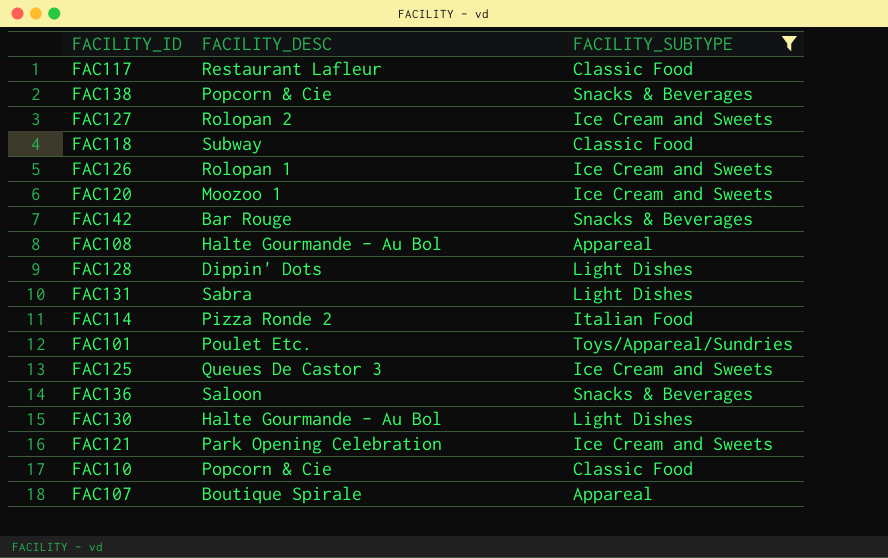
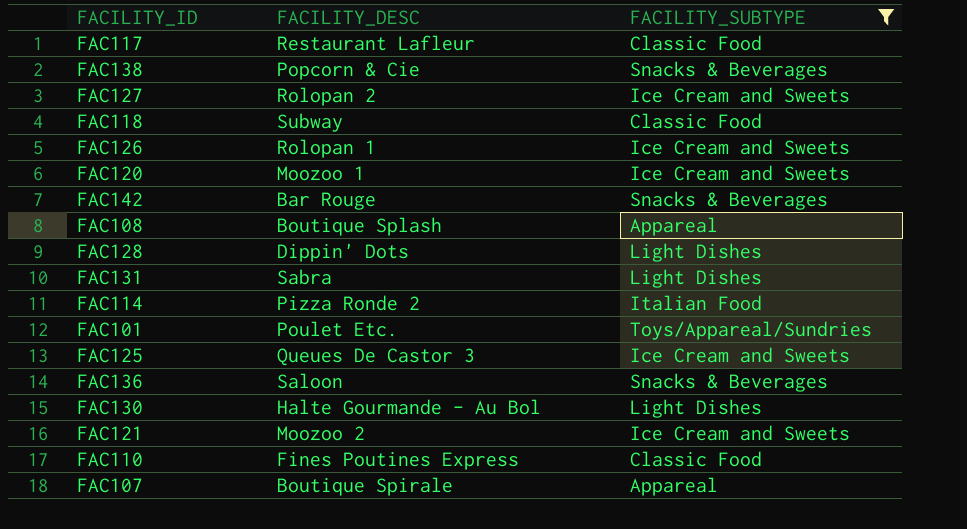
FAC108 | FACILITY_DESC: Halte Gourmande - Au Bol -> Boutique Splash
FAC121 | FACILITY_DESC: Park Opening Celebration -> Moozoo 2
FAC110 | FACILITY_DESC: Popcorn & Cie -> Fines Poutines Express

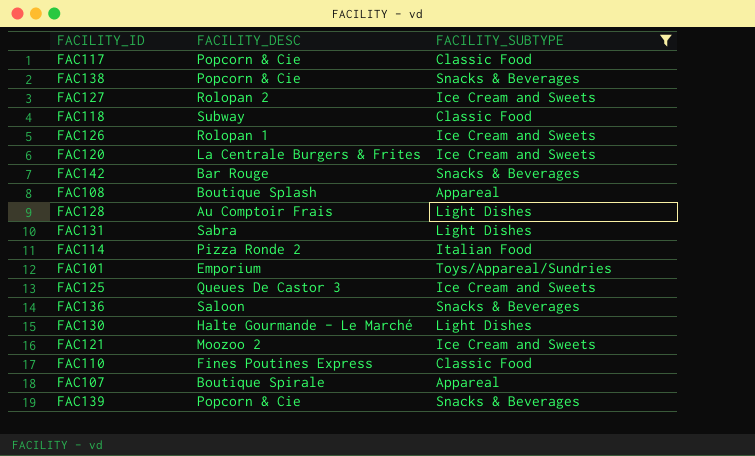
FAC117 | FACILITY_DESC: Restaurant Lafleur -> Popcorn & Cie
FAC120 | FACILITY_DESC: Moozoo 1 -> La Centrale Burgers & Frites
FAC128 | FACILITY_DESC: Dippin' Dots -> Au Comptoir Frais
FAC101 | FACILITY_DESC: Poulet Etc. -> Emporium
FAC130 | FACILITY_DESC: Halte Gourmande - Au Bol -> Halte Gourmande - Le Marché
row FAC139: none -> Popcorn & Cie | Snacks & Beverages

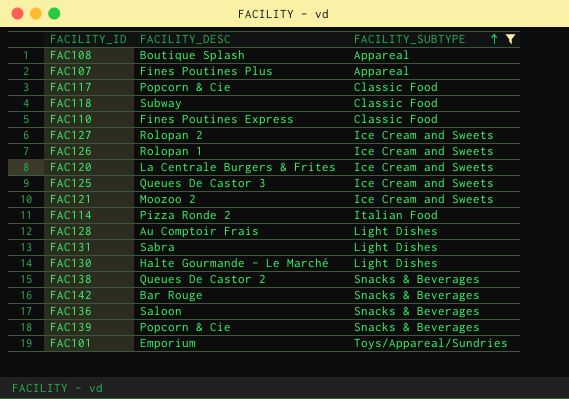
row order: none -> FACILITY_SUBTYPE ascending
FAC107 | FACILITY_DESC: Boutique Spirale -> Fines Poutines Plus
FAC138 | FACILITY_DESC: Popcorn & Cie -> Queues De Castor 2

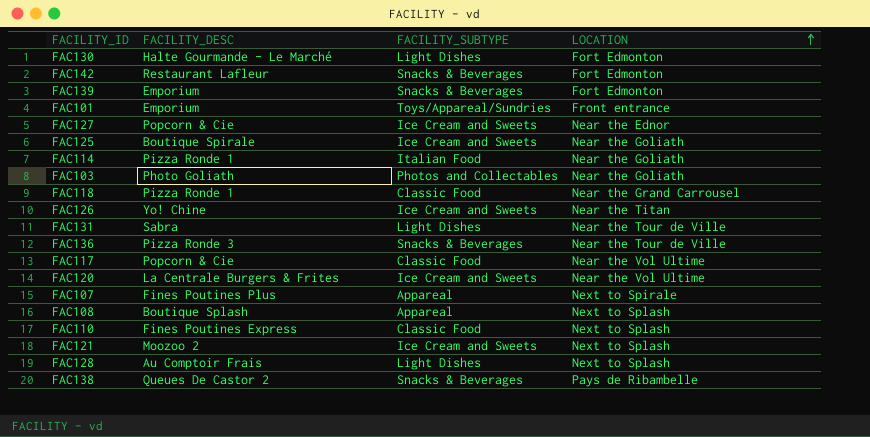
filter: FACILITY_SUBTYPE != Photos and Collectables -> none
row order: FACILITY_SUBTYPE ascending -> LOCATION ascending
column LOCATION | position: none -> 4
FAC142 | FACILITY_DESC: Bar Rouge -> Restaurant Lafleur
FAC139 | FACILITY_DESC: Popcorn & Cie -> Emporium
FAC127 | FACILITY_DESC: Rolopan 2 -> Popcorn & Cie
FAC125 | FACILITY_DESC: Queues De Castor 3 -> Boutique Spirale
FAC114 | FACILITY_DESC: Pizza Ronde 2 -> Pizza Ronde 1
FAC118 | FACILITY_DESC: Subway -> Pizza Ronde 1
FAC126 | FACILITY_DESC: Rolopan 1 -> Yo! Chine
FAC136 | FACILITY_DESC: Saloon -> Pizza Ronde 3

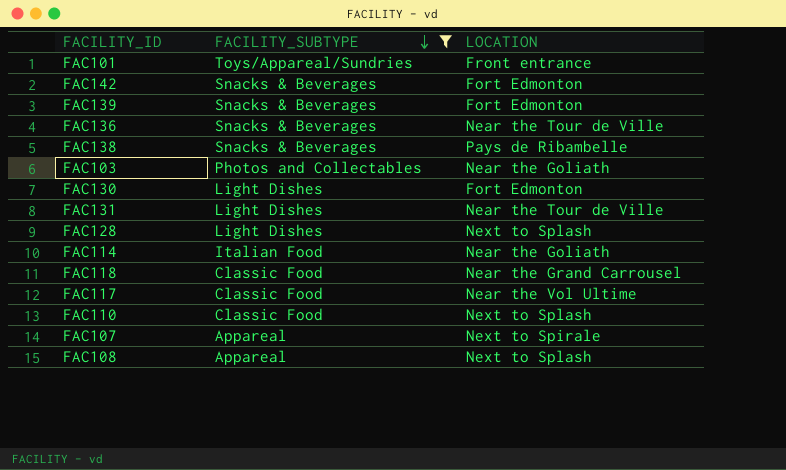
filter: none -> FACILITY_SUBTYPE != Ice Cream and Sweets
row order: LOCATION ascending -> FACILITY_SUBTYPE descending
column FACILITY_DESC | position: 2 -> none

